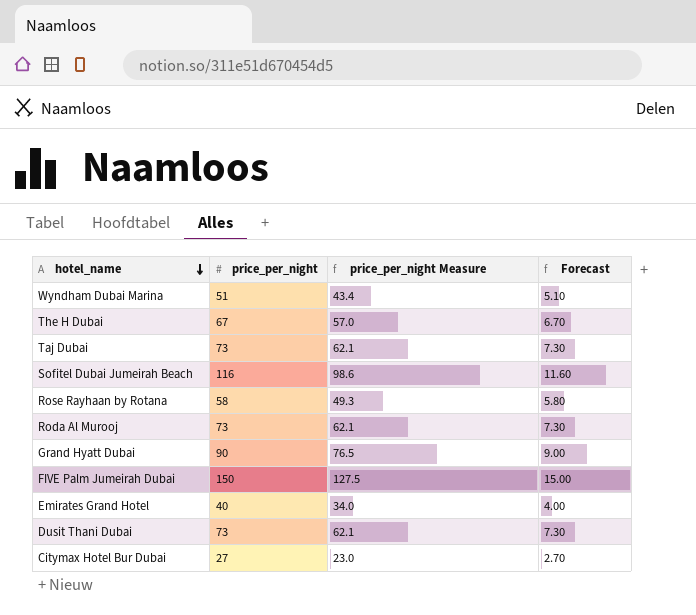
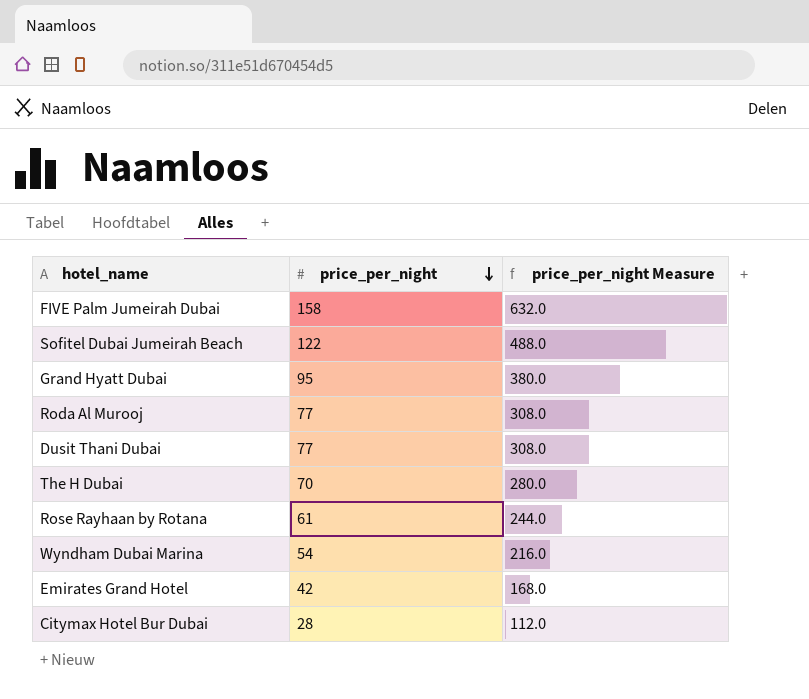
row order: hotel_name descending -> price_per_night descending
column Forecast | formula: [price_per_night] * 0.1 -> none
column price_per_night Measure | formula: [price_per_night] * 0.85 -> [price_per_night] * 4
row Taj Dubai: 73 | 62.1 | 7.30 -> none
FIVE Palm Jumeirah Dubai | price_per_night: 150 -> 158
Sofitel Dubai Jumeirah Beach | price_per_night: 116 -> 122
Grand Hyatt Dubai | price_per_night: 90 -> 95
Roda Al Murooj | price_per_night: 73 -> 77
Dusit Thani Dubai | price_per_night: 73 -> 77
The H Dubai | price_per_night: 67 -> 70
Rose Rayhaan by Rotana | price_per_night: 58 -> 61
Wyndham Dubai Marina | price_per_night: 51 -> 54
Emirates Grand Hotel | price_per_night: 40 -> 42
Citymax Hotel Bur Dubai | price_per_night: 27 -> 28

